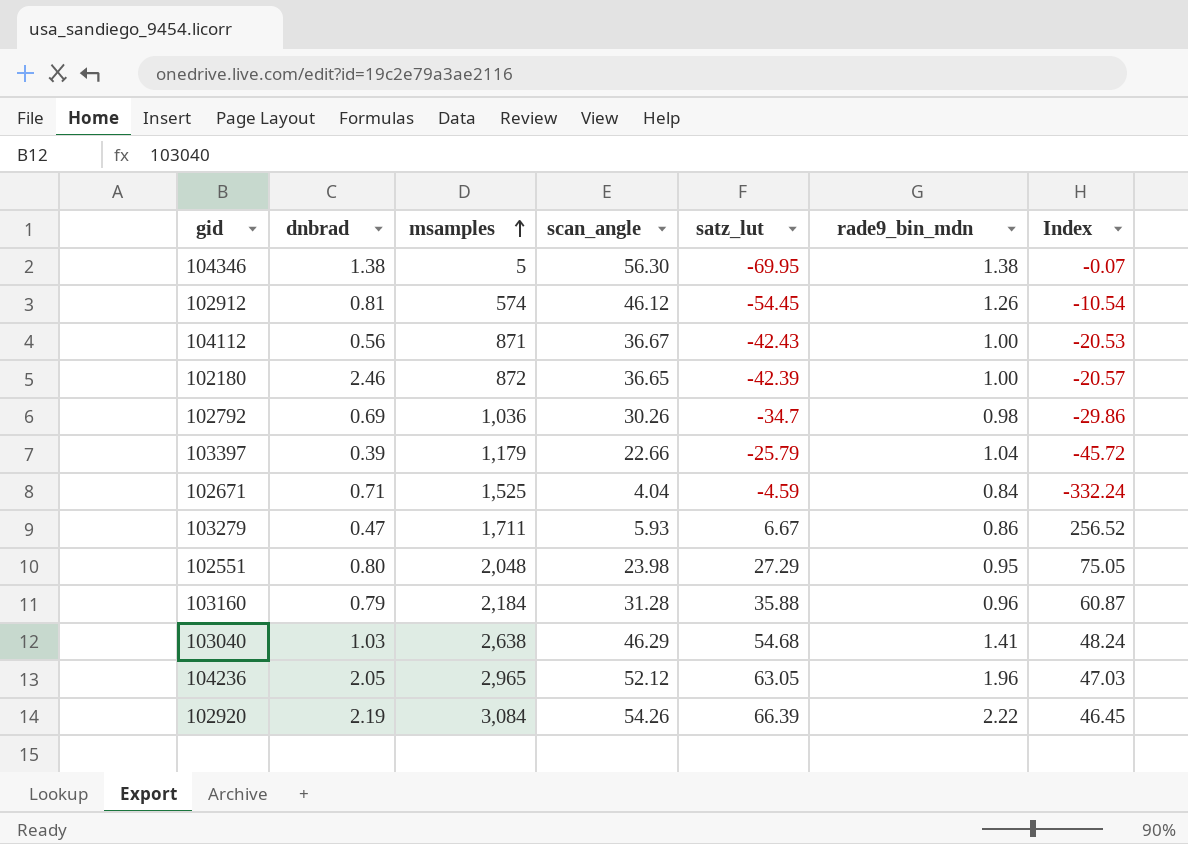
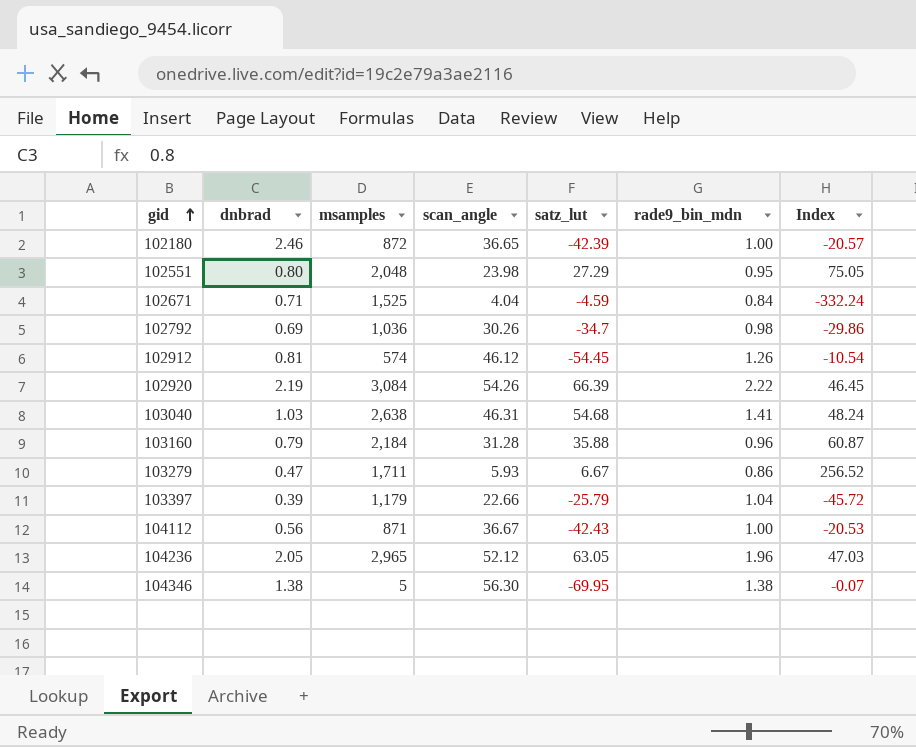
row order: msamples ascending -> gid ascending
103040 | scan_angle: 46.29 -> 46.31

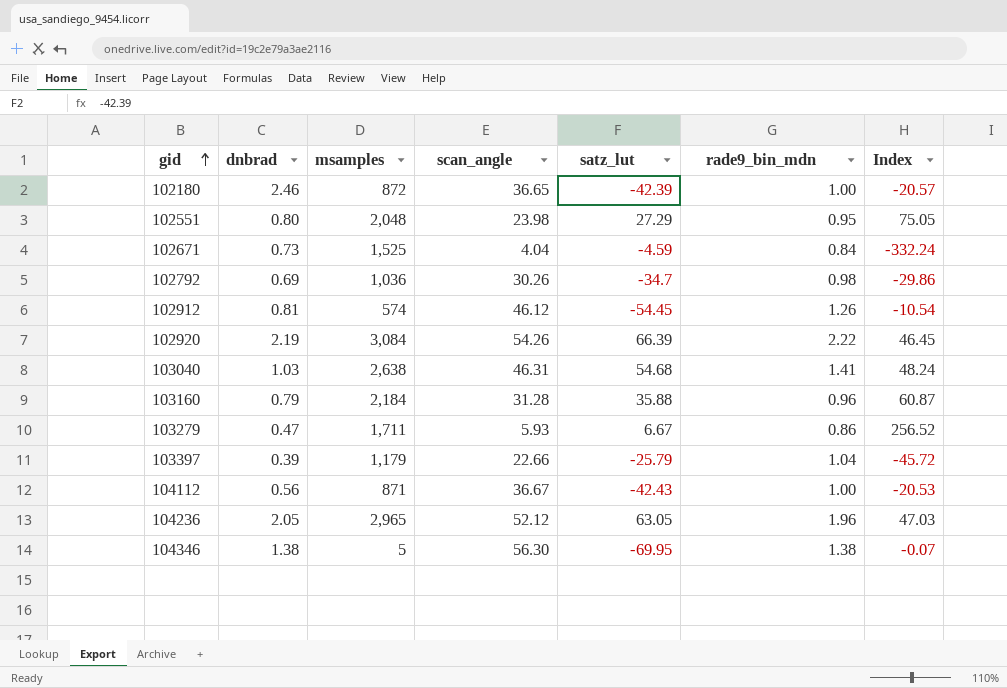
102671 | dnbrad: 0.71 -> 0.73

